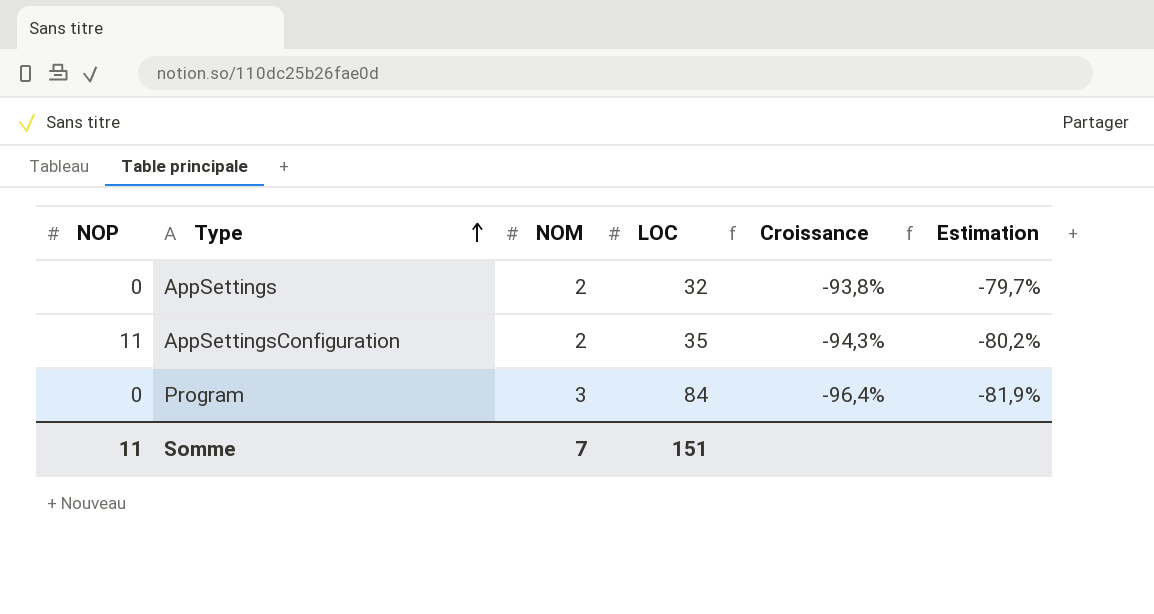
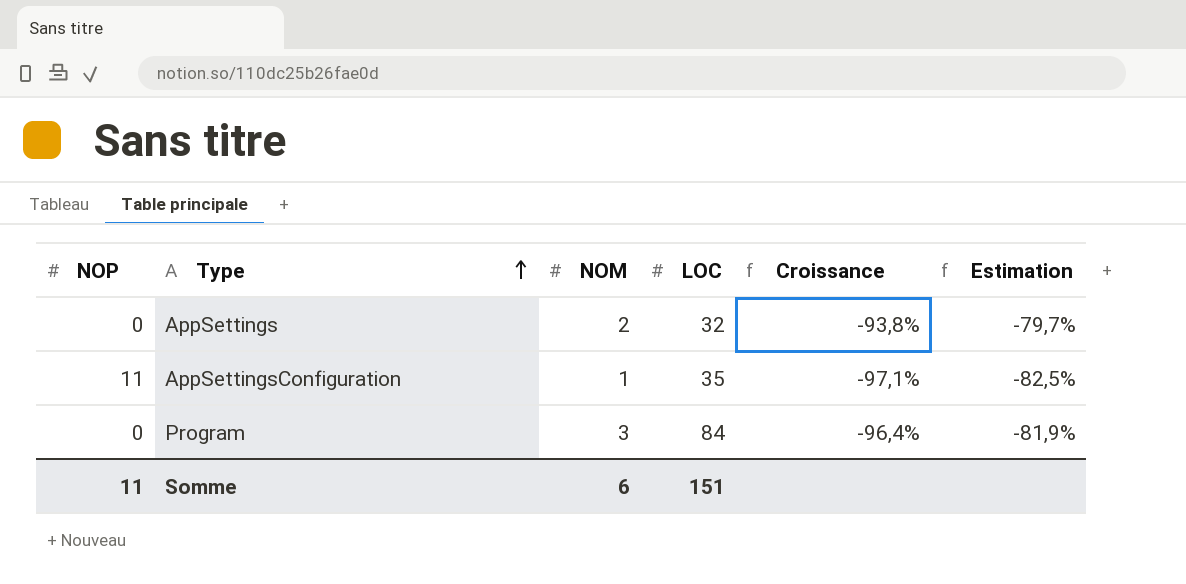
AppSettingsConfiguration | NOM: 2 -> 1
AppSettingsConfiguration | Croissance: -94,3% -> -97,1%
AppSettingsConfiguration | Estimation: -80,2% -> -82,5%
Somme | NOM: 7 -> 6

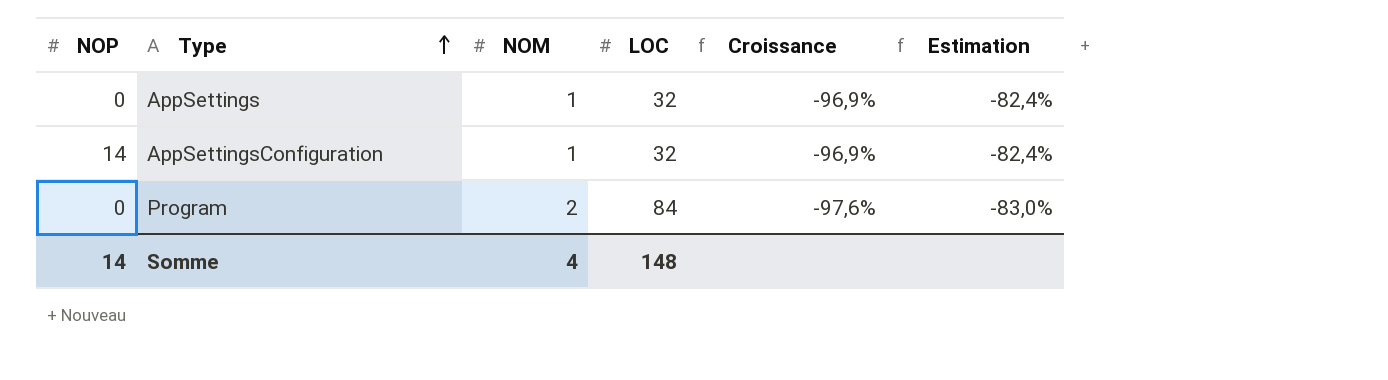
AppSettings | NOM: 2 -> 1
AppSettings | Croissance: -93,8% -> -96,9%
AppSettings | Estimation: -79,7% -> -82,4%
AppSettingsConfiguration | NOP: 11 -> 14
AppSettingsConfiguration | LOC: 35 -> 32
AppSettingsConfiguration | Croissance: -97,1% -> -96,9%
AppSettingsConfiguration | Estimation: -82,5% -> -82,4%
Program | NOM: 3 -> 2
Program | Croissance: -96,4% -> -97,6%
Program | Estimation: -81,9% -> -83,0%
Somme | NOP: 11 -> 14
Somme | NOM: 6 -> 4
Somme | LOC: 151 -> 148

